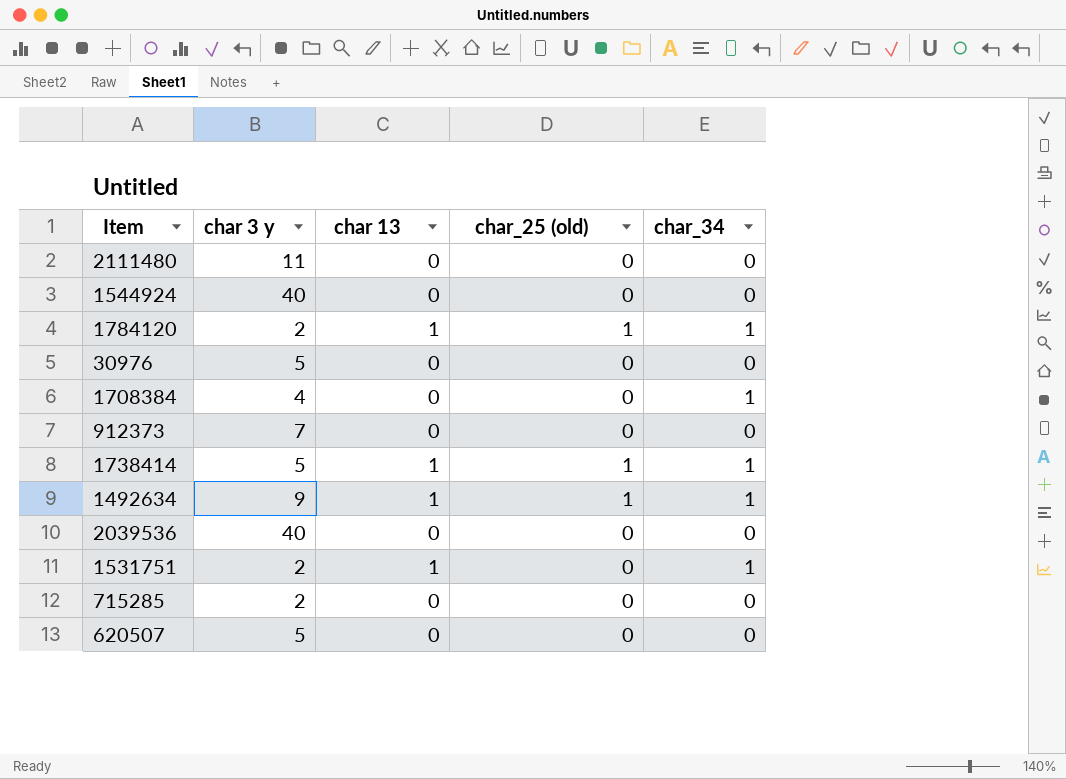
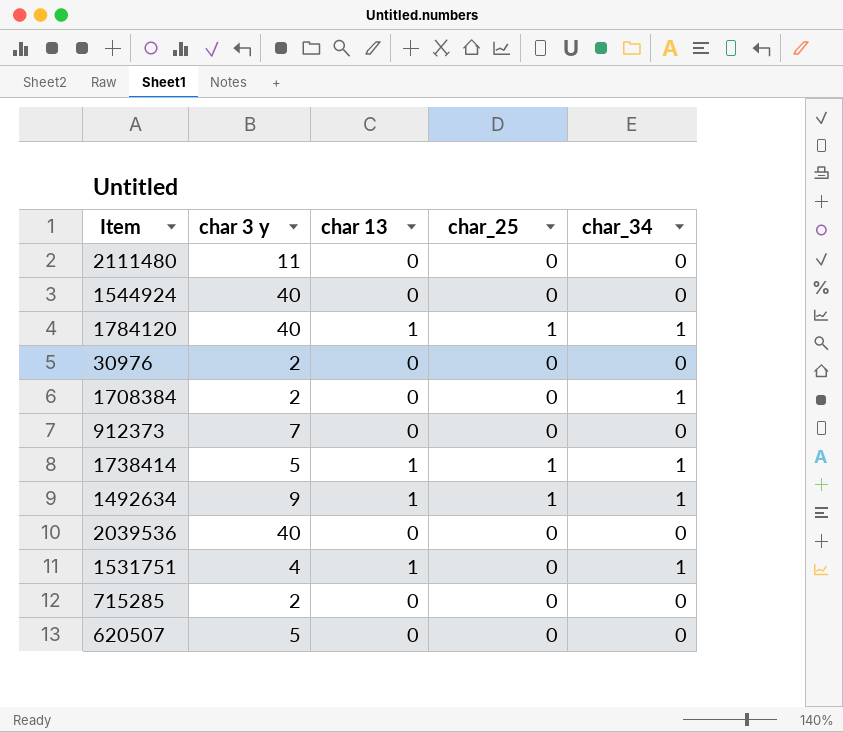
column name: char_25 (old) -> char_25
1784120 | char 3 y: 2 -> 40
30976 | char 3 y: 5 -> 2
1708384 | char 3 y: 4 -> 2
1531751 | char 3 y: 2 -> 4

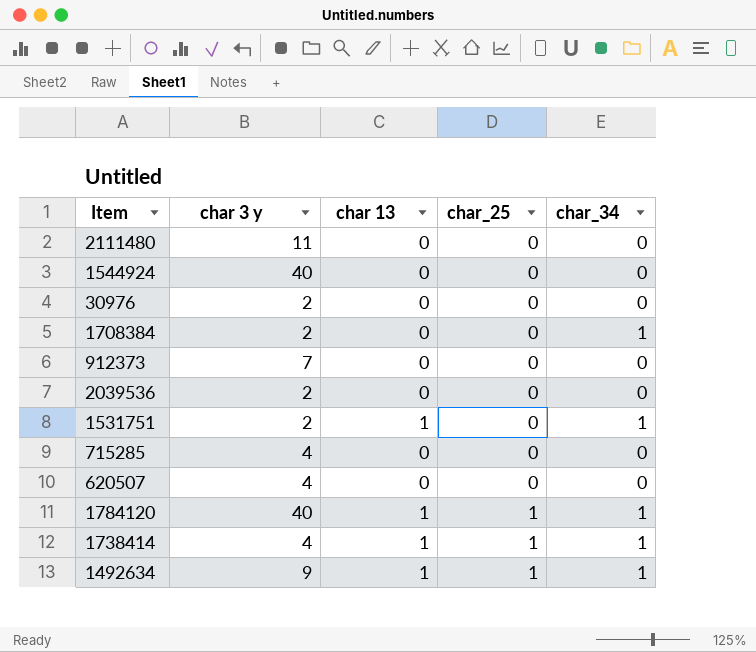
row order: none -> char_25 ascending
2039536 | char 3 y: 40 -> 2
1531751 | char 3 y: 4 -> 2
715285 | char 3 y: 2 -> 4
620507 | char 3 y: 5 -> 4
1738414 | char 3 y: 5 -> 4

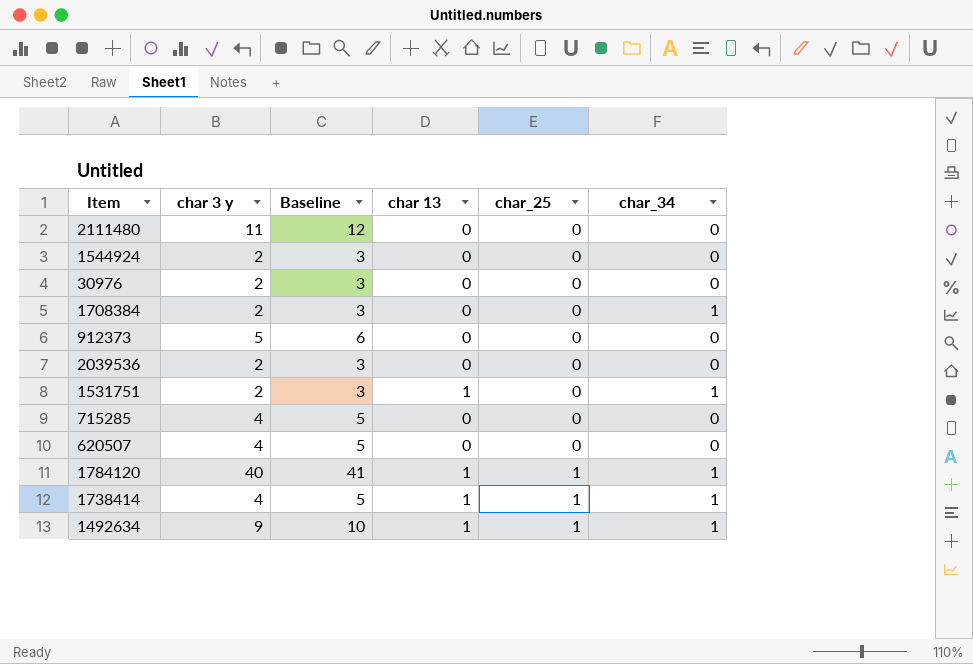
column Baseline | formula: none -> [char 3 y] + 1
1544924 | char 3 y: 40 -> 2
912373 | char 3 y: 7 -> 5

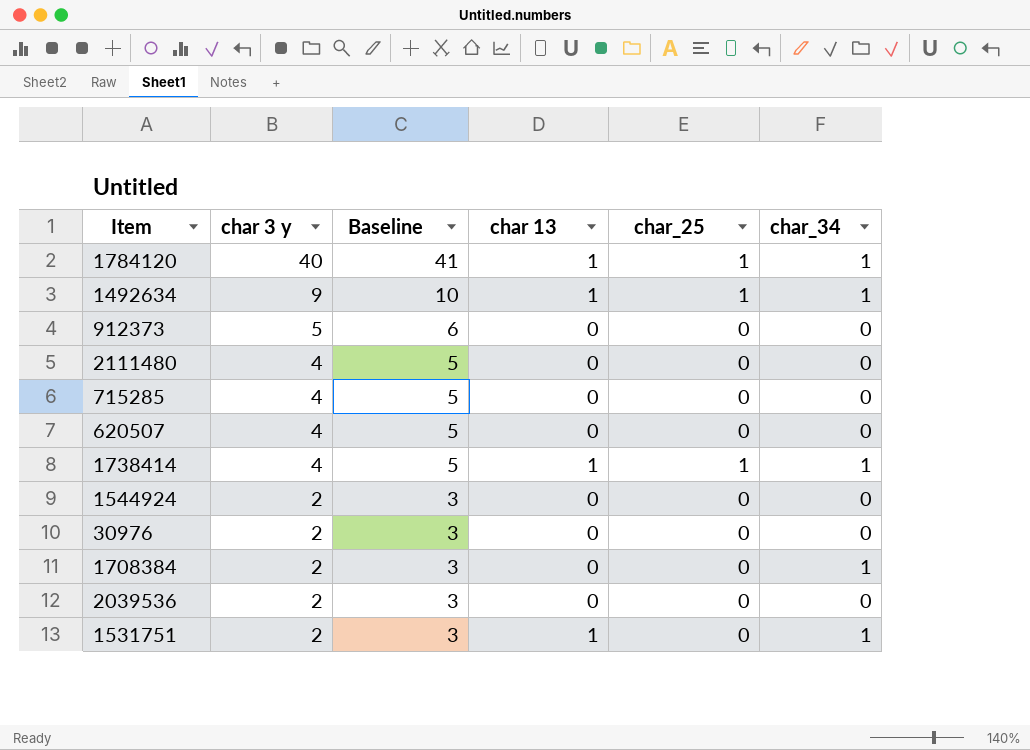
row order: char_25 ascending -> char 3 y descending
2111480 | char 3 y: 11 -> 4
2111480 | Baseline: 12 -> 5

